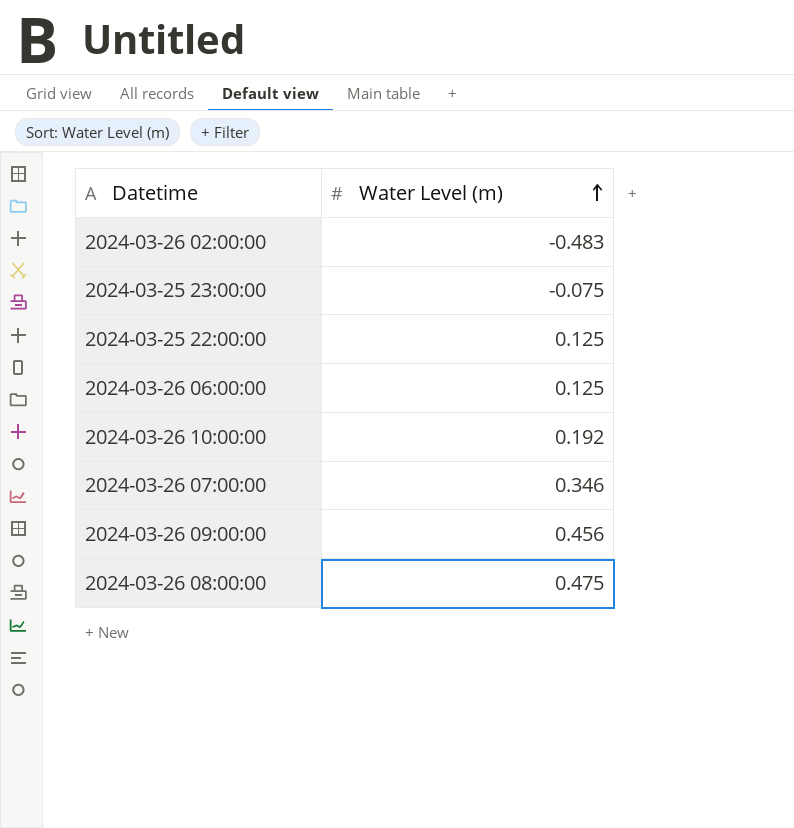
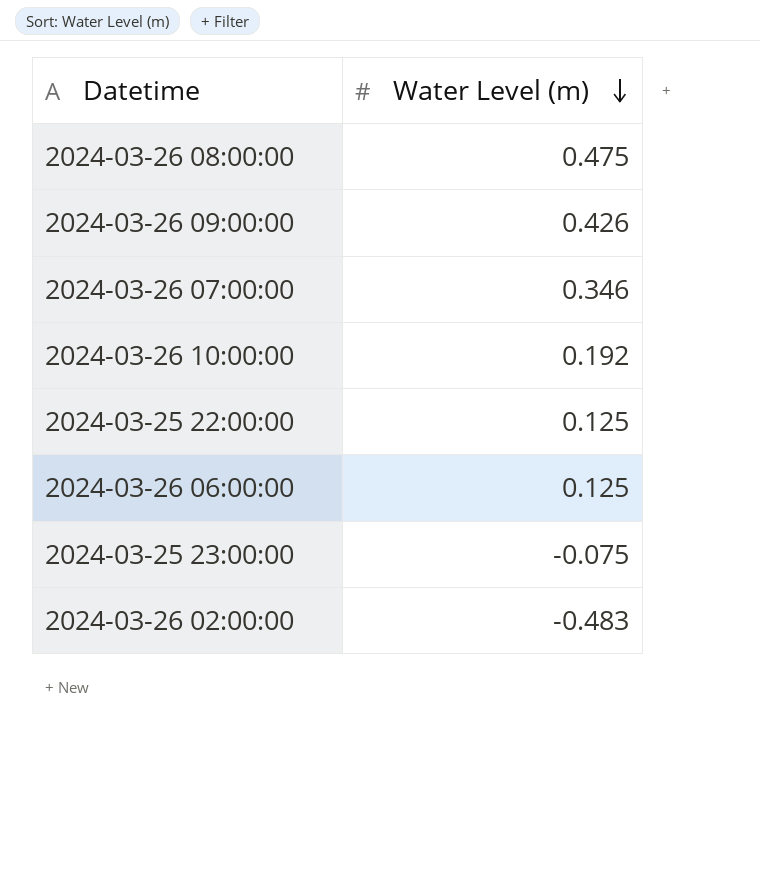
row order: Water Level (m) ascending -> Water Level (m) descending
2024-03-26 09:00:00 | Water Level (m): 0.456 -> 0.426

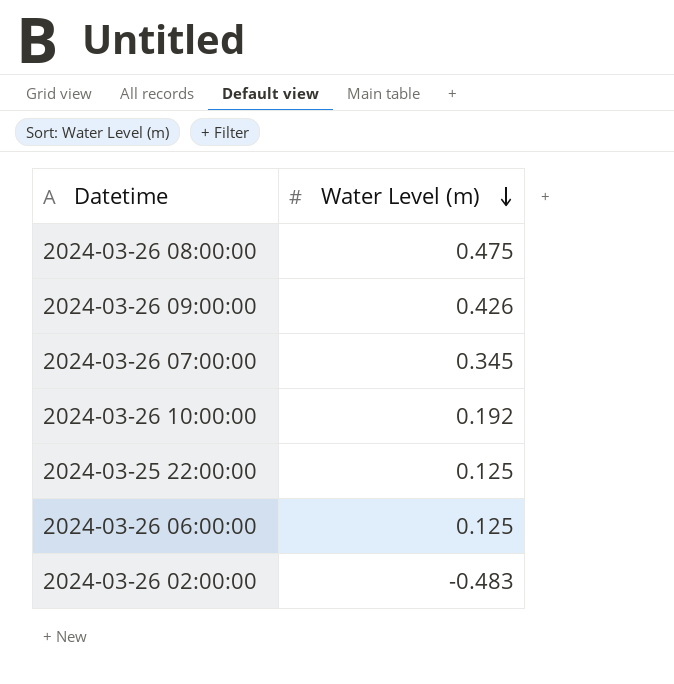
row 2024-03-25 23:00:00: -0.075 -> none
2024-03-26 07:00:00 | Water Level (m): 0.346 -> 0.345

